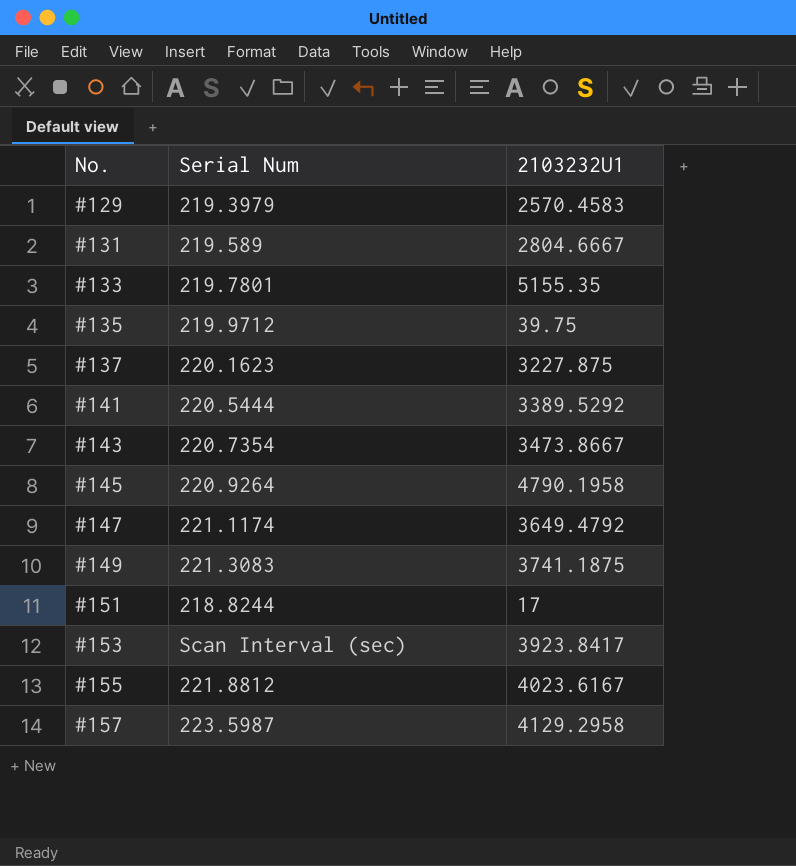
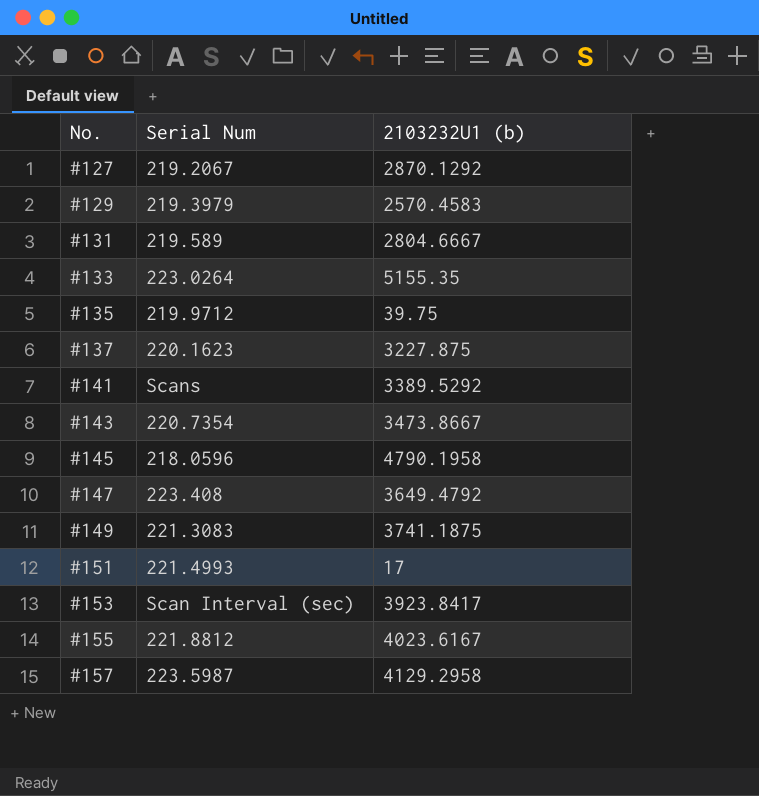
column name: 2103232U1 -> 2103232U1 (b)
row #127: none -> 219.2067 | 2870.1292
#133 | Serial Num: 219.7801 -> 223.0264
#141 | Serial Num: 220.5444 -> Scans
#145 | Serial Num: 220.9264 -> 218.0596
#147 | Serial Num: 221.1174 -> 223.408
#151 | Serial Num: 218.8244 -> 221.4993

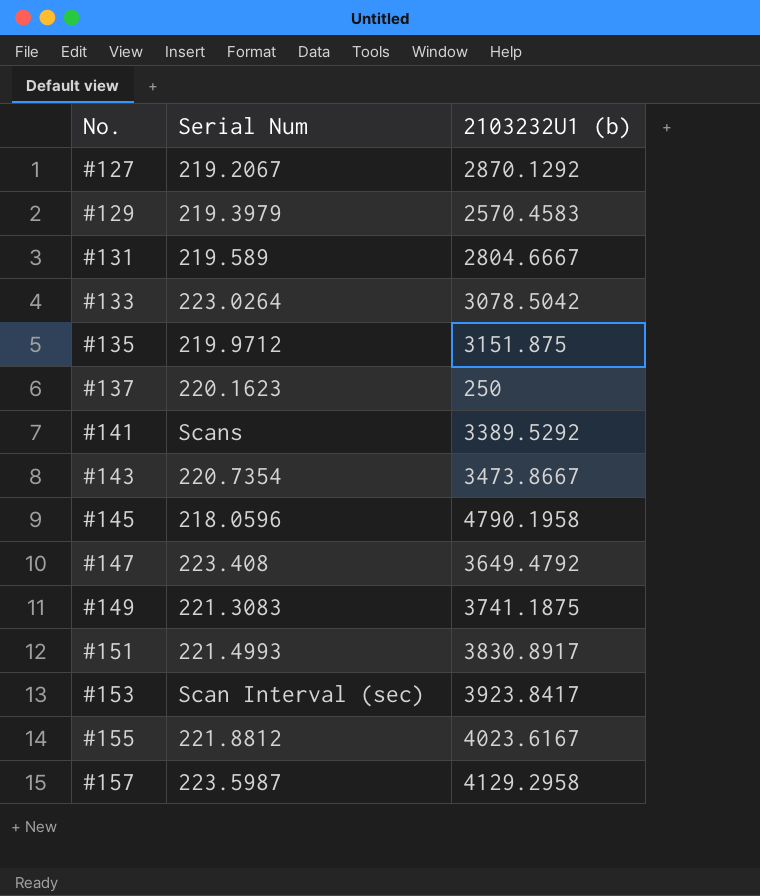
#133 | 2103232U1 (b): 5155.35 -> 3078.5042
#135 | 2103232U1 (b): 39.75 -> 3151.875
#137 | 2103232U1 (b): 3227.875 -> 250
#151 | 2103232U1 (b): 17 -> 3830.8917

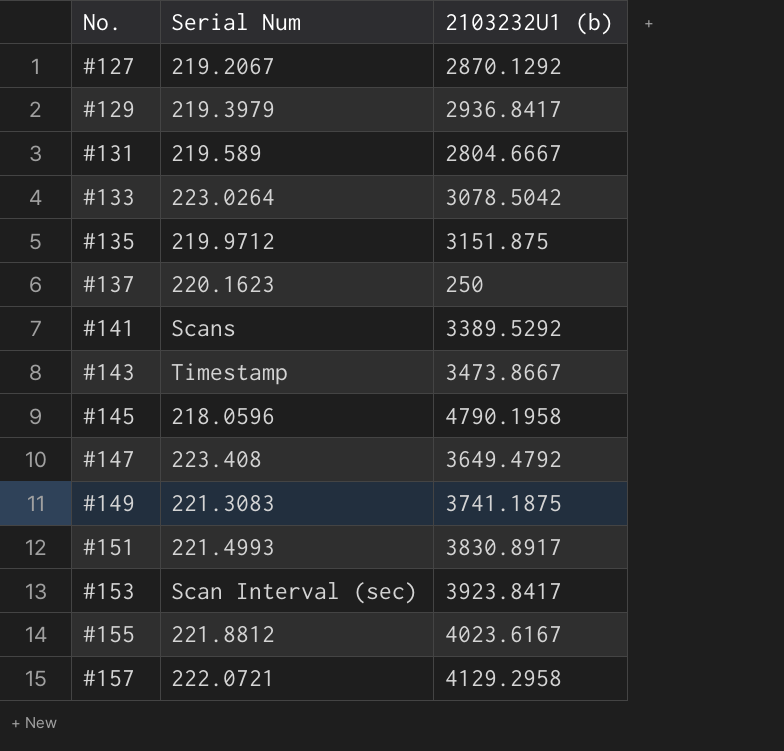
#129 | 2103232U1 (b): 2570.4583 -> 2936.8417
#143 | Serial Num: 220.7354 -> Timestamp
#157 | Serial Num: 223.5987 -> 222.0721

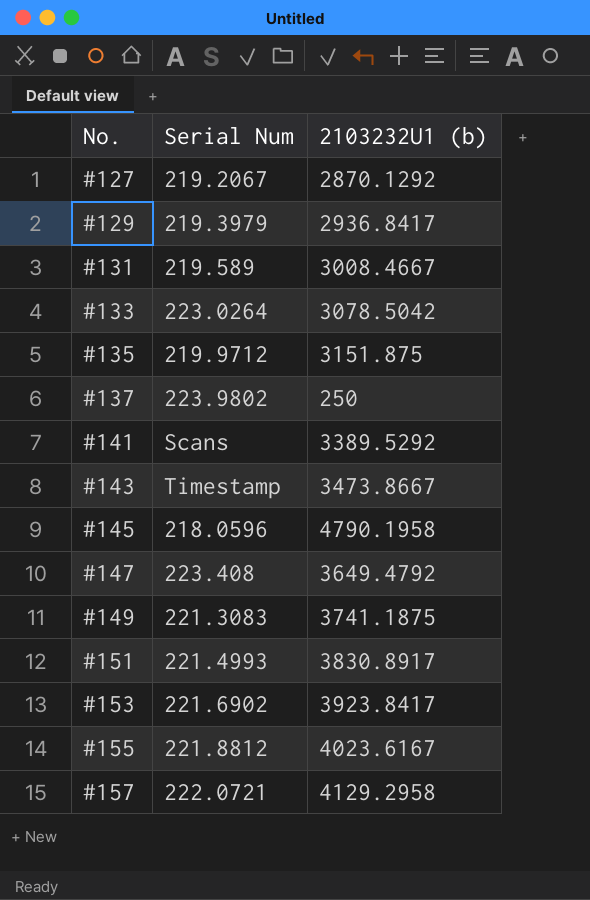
#131 | 2103232U1 (b): 2804.6667 -> 3008.4667
#137 | Serial Num: 220.1623 -> 223.9802
#153 | Serial Num: Scan Interval (sec) -> 221.6902

